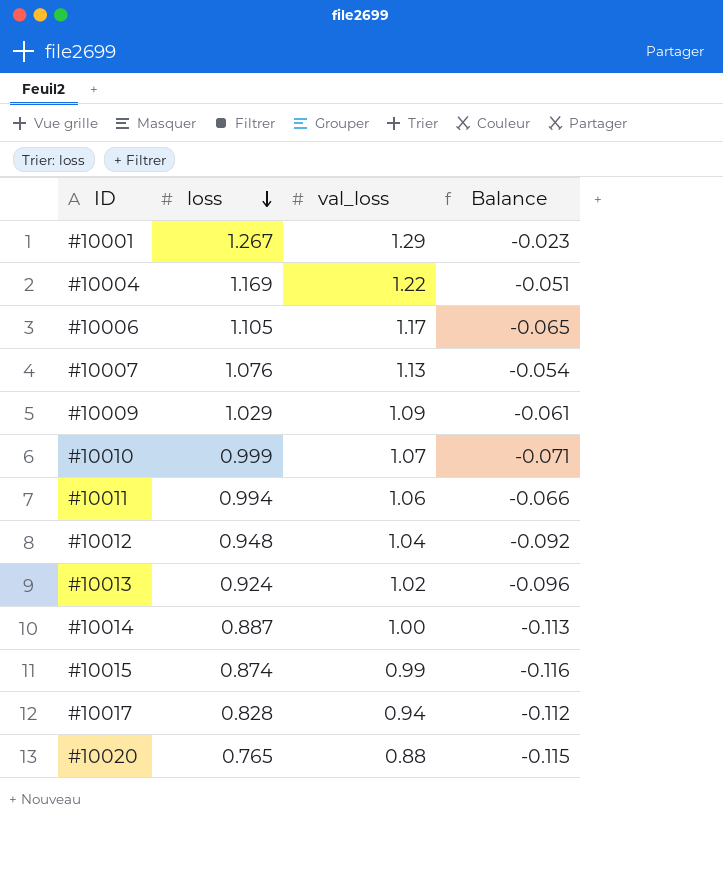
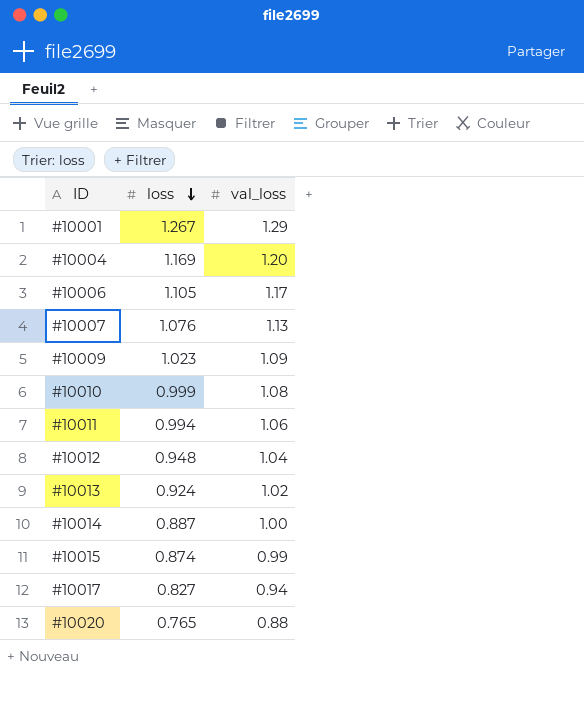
column Balance | formula: [loss] - [val_loss] -> none
#10004 | val_loss: 1.22 -> 1.20
#10009 | loss: 1.029 -> 1.023
#10010 | val_loss: 1.07 -> 1.08
#10017 | loss: 0.828 -> 0.827

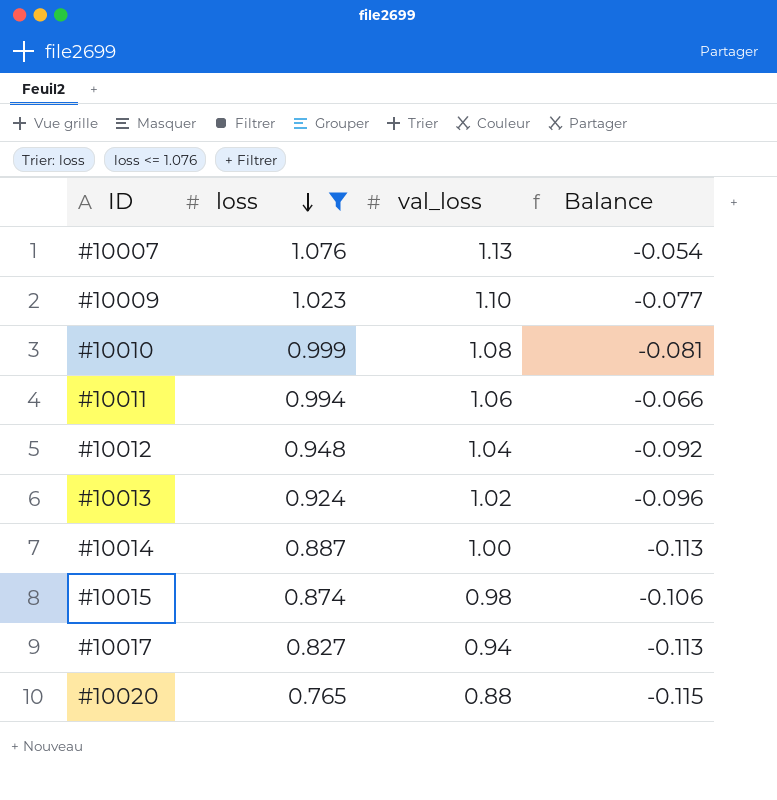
filter: none -> loss <= 1.076
column Balance | formula: none -> [loss] - [val_loss]
#10009 | val_loss: 1.09 -> 1.10
#10015 | val_loss: 0.99 -> 0.98

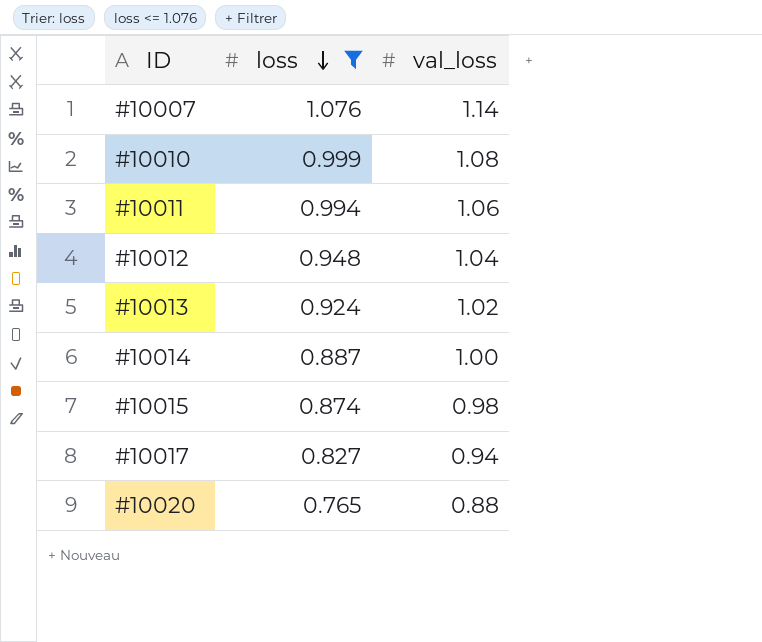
column Balance | formula: [loss] - [val_loss] -> none
row #10009: 1.023 | 1.10 | -0.077 -> none
#10007 | val_loss: 1.13 -> 1.14

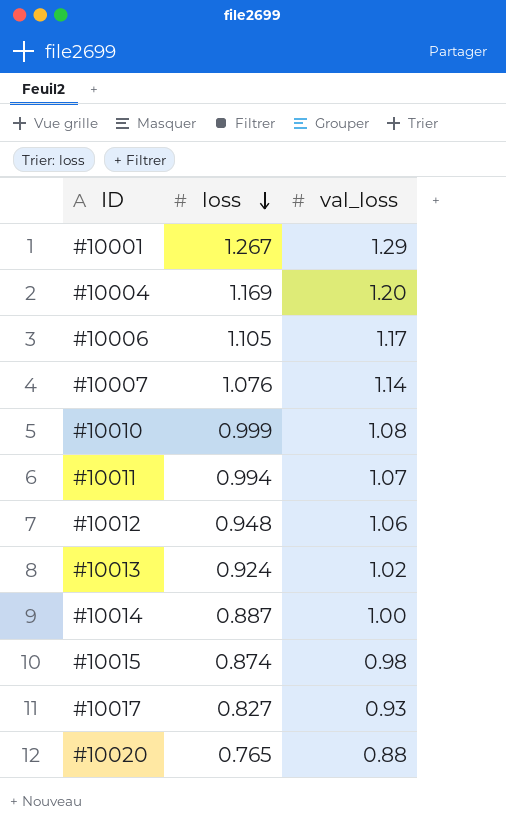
filter: loss <= 1.076 -> none
#10011 | val_loss: 1.06 -> 1.07
#10012 | val_loss: 1.04 -> 1.06
#10017 | val_loss: 0.94 -> 0.93

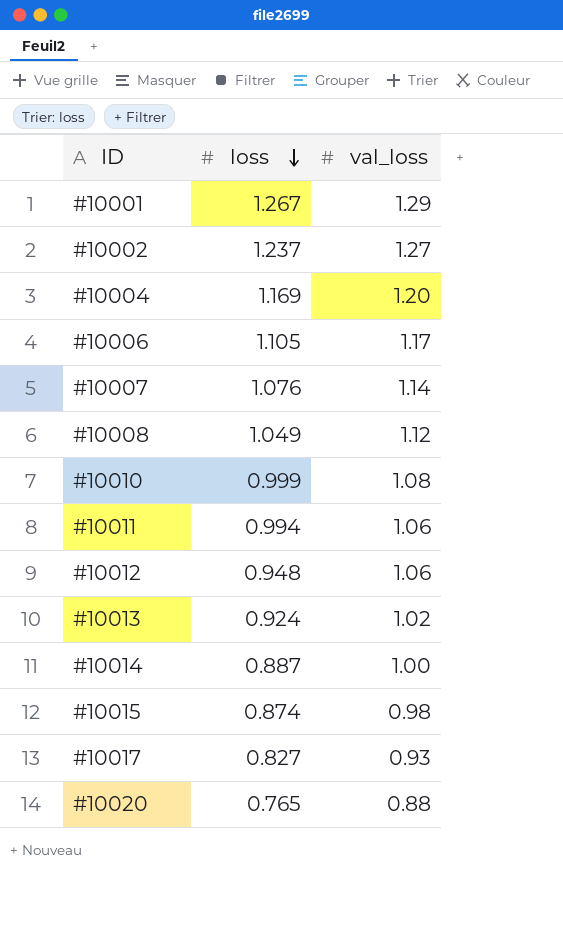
row #10002: none -> 1.237 | 1.27
row #10008: none -> 1.049 | 1.12
#10011 | val_loss: 1.07 -> 1.06

